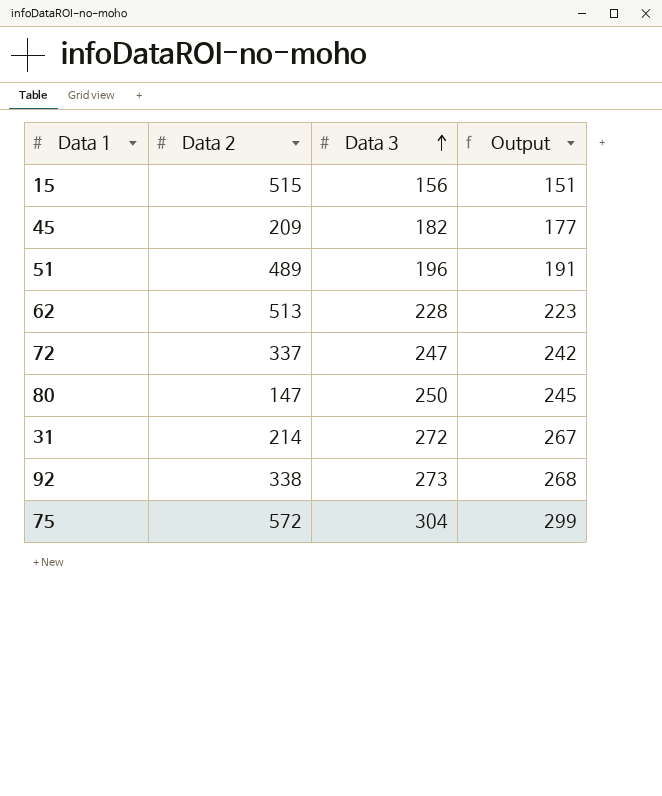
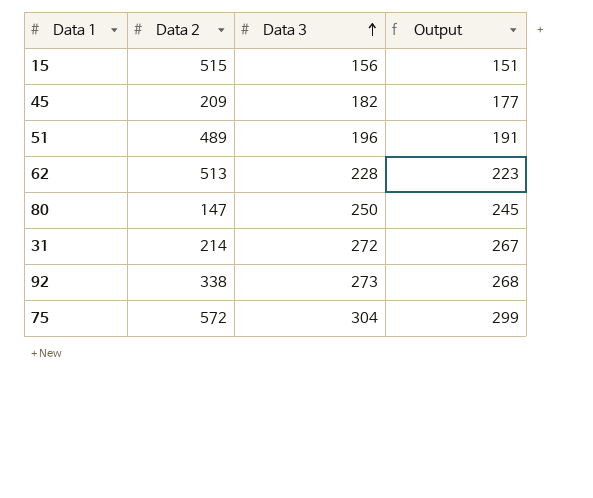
row 72: 337 | 247 | 242 -> none

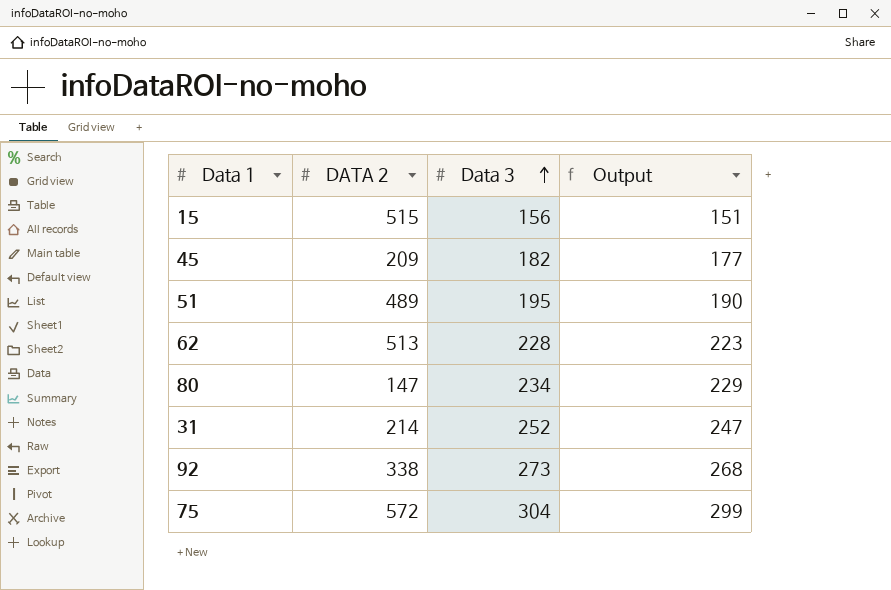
column name: Data 2 -> DATA 2
51 | Data 3: 196 -> 195
51 | Output: 191 -> 190
80 | Data 3: 250 -> 234
80 | Output: 245 -> 229
31 | Data 3: 272 -> 252
31 | Output: 267 -> 247

